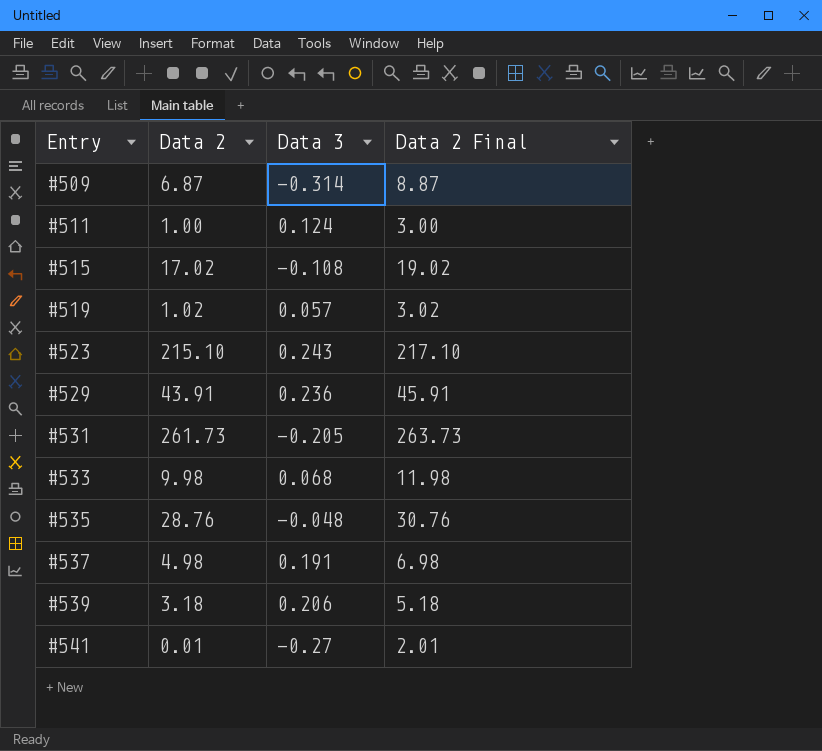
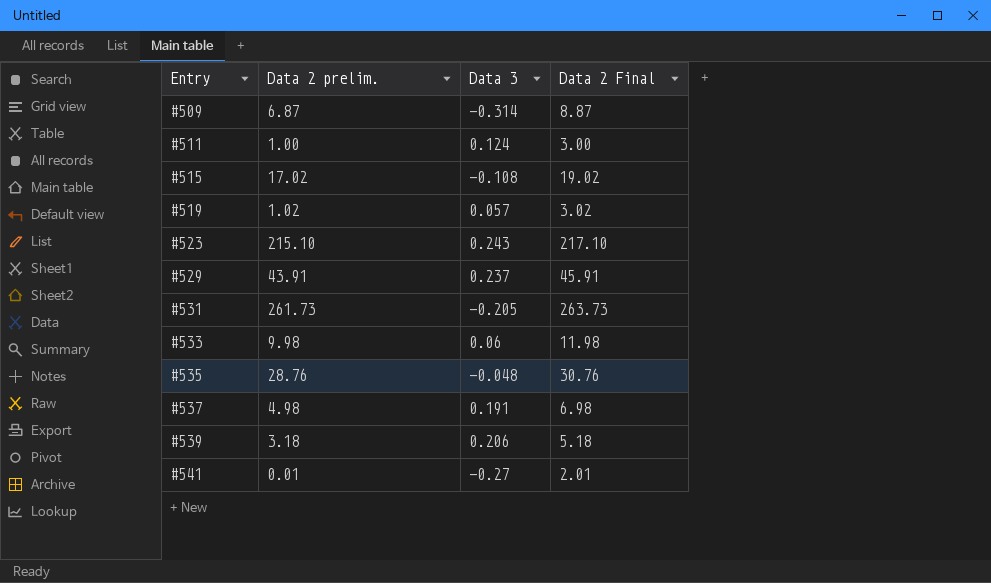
column name: Data 2 -> Data 2 prelim.
#529 | Data 3: 0.236 -> 0.237
#533 | Data 3: 0.068 -> 0.06

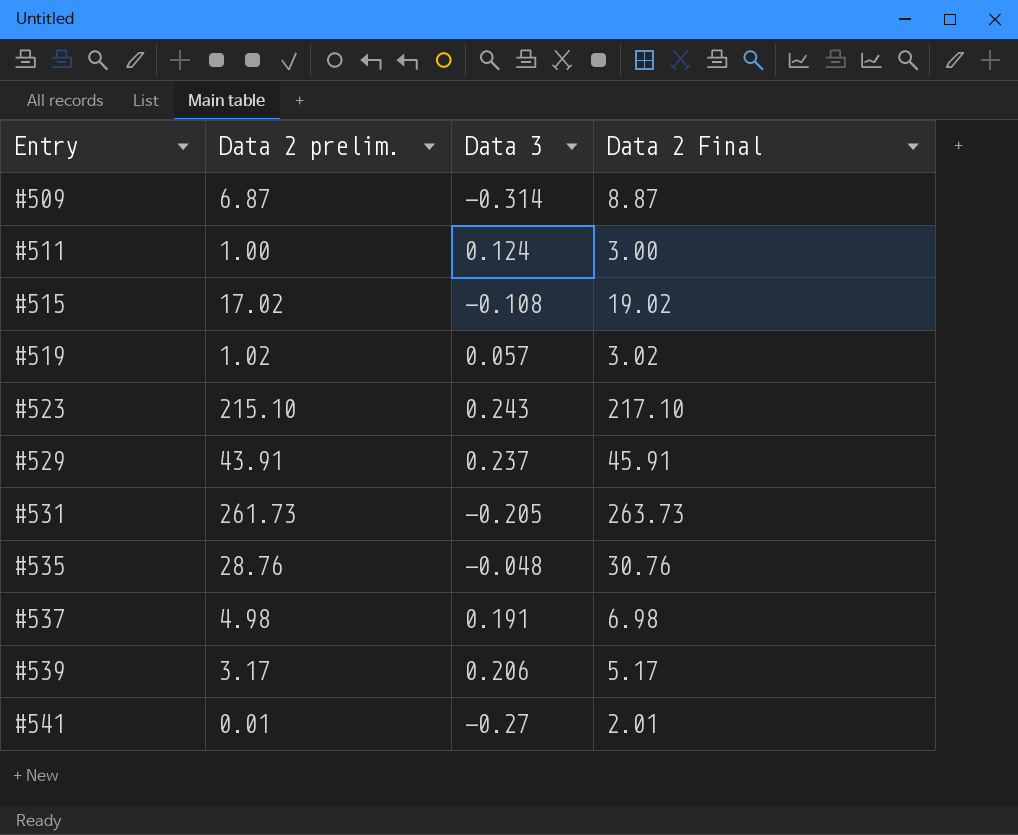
row #533: 9.98 | 0.06 | 11.98 -> none
#539 | Data 2 prelim.: 3.18 -> 3.17
#539 | Data 2 Final: 5.18 -> 5.17

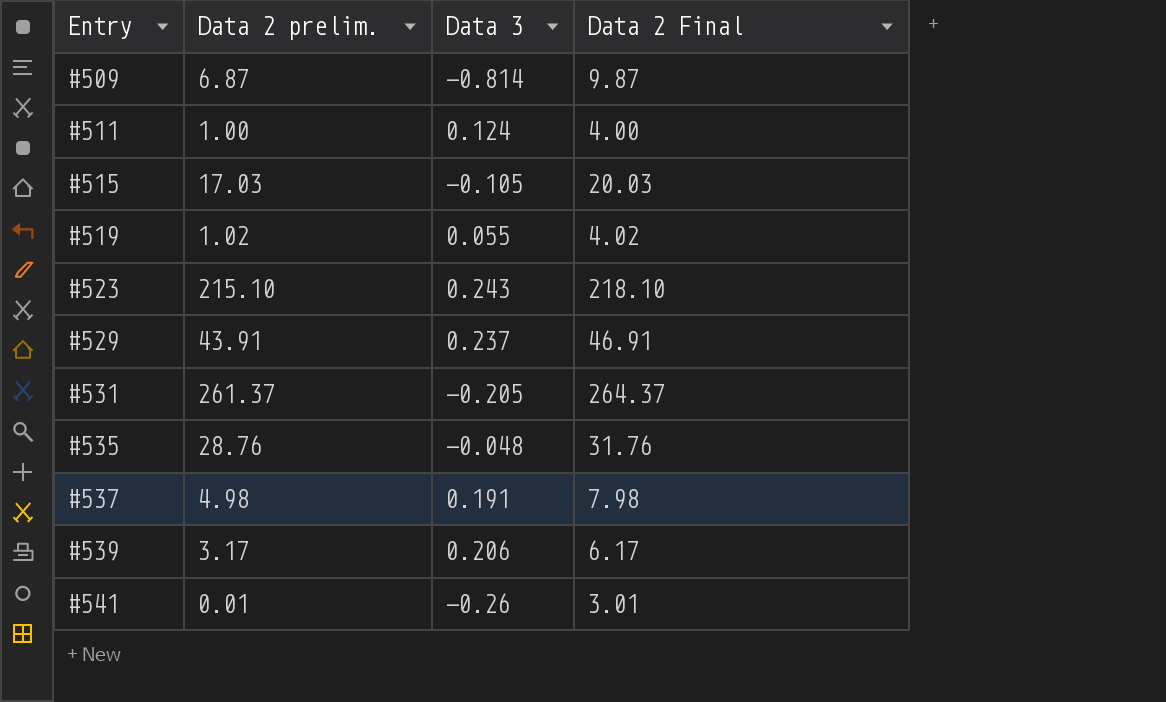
column Data 2 Final | formula: [Data 2 prelim.] + 2 -> [Data 2 prelim.] + 3
#509 | Data 3: -0.314 -> -0.814
#515 | Data 2 prelim.: 17.02 -> 17.03
#515 | Data 3: -0.108 -> -0.105
#519 | Data 3: 0.057 -> 0.055
#531 | Data 2 prelim.: 261.73 -> 261.37
#541 | Data 3: -0.27 -> -0.26

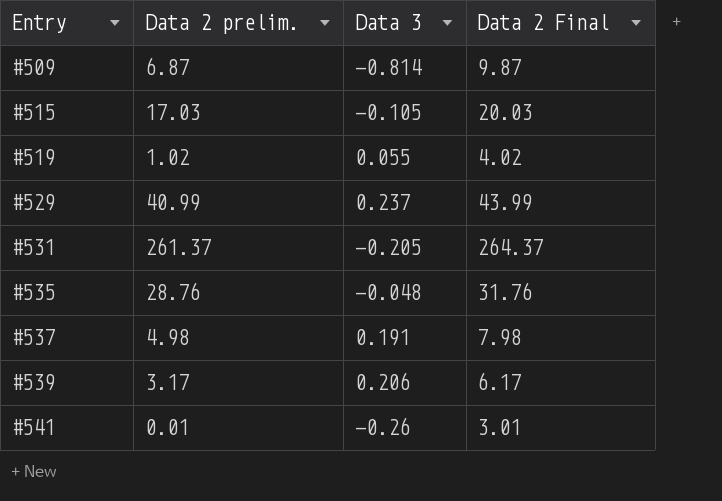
row #511: 1.00 | 0.124 | 4.00 -> none
row #523: 215.10 | 0.243 | 218.10 -> none
#529 | Data 2 prelim.: 43.91 -> 40.99
#529 | Data 2 Final: 46.91 -> 43.99

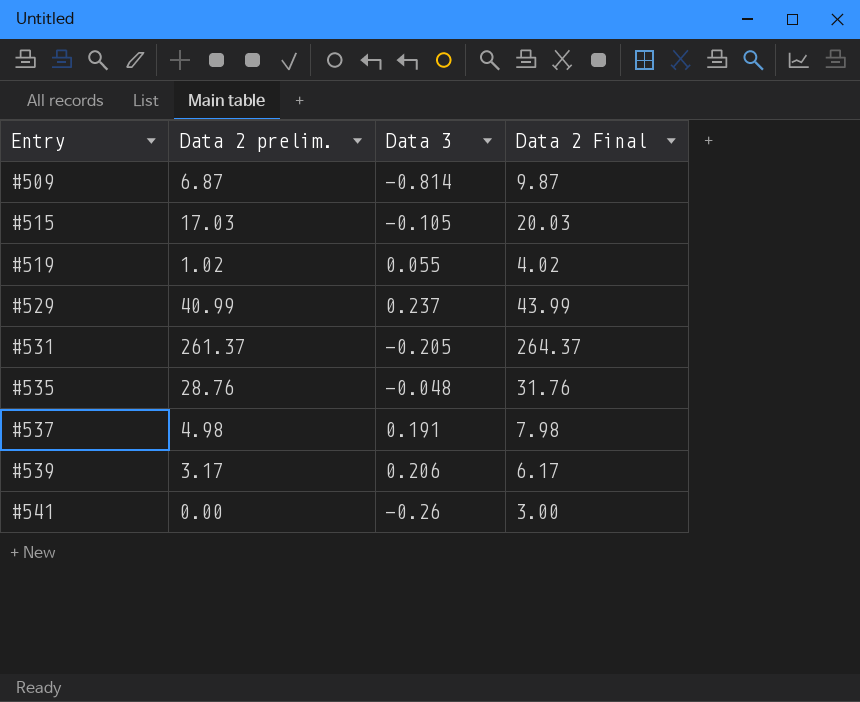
#541 | Data 2 prelim.: 0.01 -> 0.00
#541 | Data 2 Final: 3.01 -> 3.00

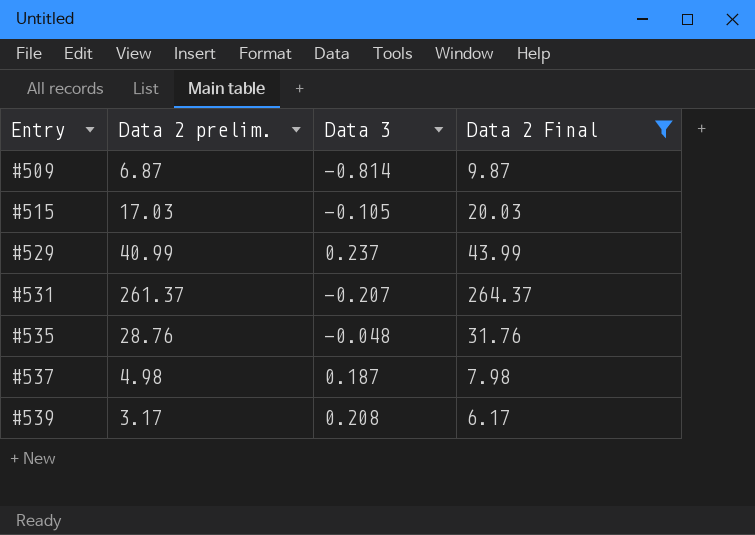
filter: none -> Data 2 Final >= 6.17
#531 | Data 3: -0.205 -> -0.207
#537 | Data 3: 0.191 -> 0.187
#539 | Data 3: 0.206 -> 0.208

